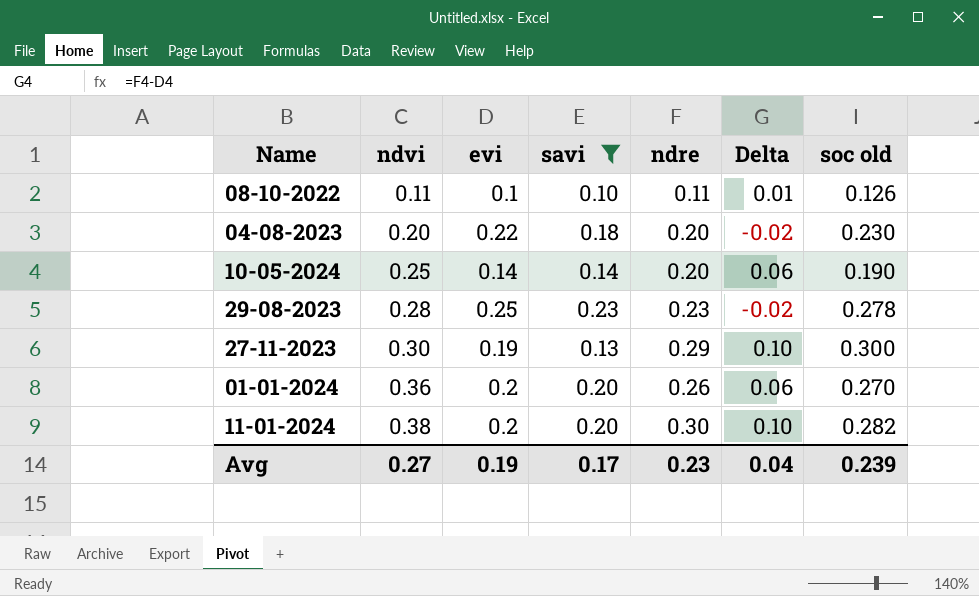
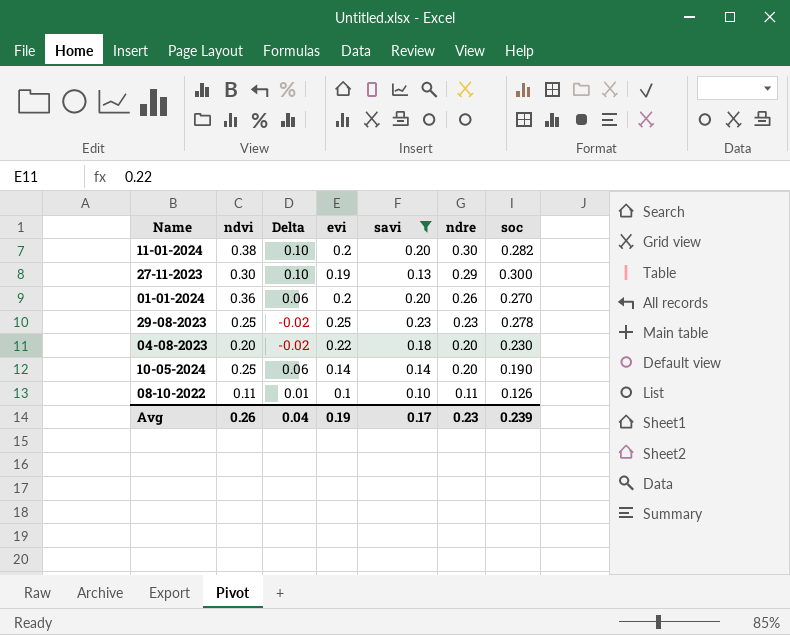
row order: ndvi ascending -> ndre descending
column Delta | position: 6 -> 3
column name: soc old -> soc
29-08-2023 | ndvi: 0.28 -> 0.25
Avg | ndvi: 0.27 -> 0.26

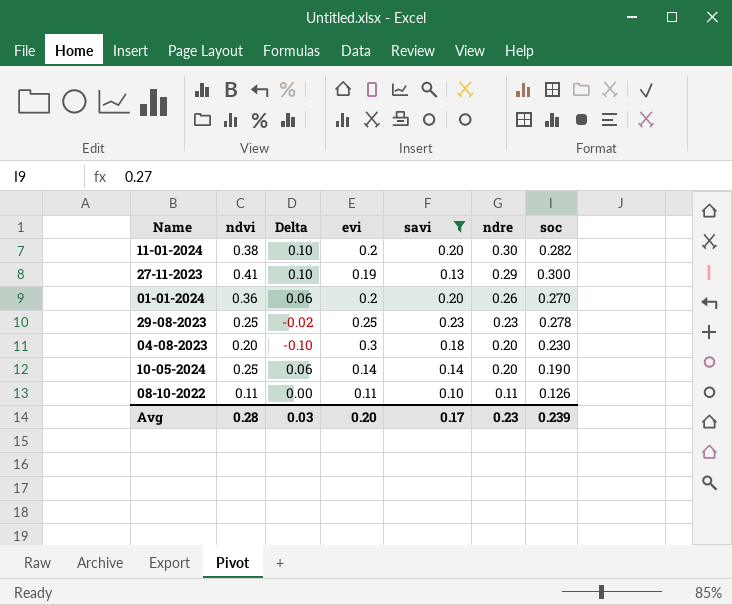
27-11-2023 | ndvi: 0.30 -> 0.41
04-08-2023 | Delta: -0.02 -> -0.10
04-08-2023 | evi: 0.22 -> 0.3
08-10-2022 | Delta: 0.01 -> 0.00
08-10-2022 | evi: 0.1 -> 0.11
Avg | ndvi: 0.26 -> 0.28
Avg | Delta: 0.04 -> 0.03
Avg | evi: 0.19 -> 0.20

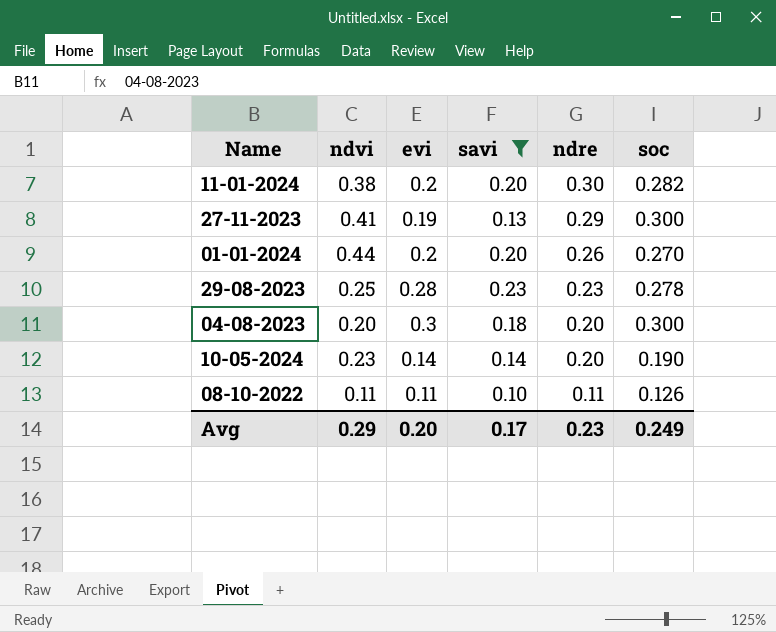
column Delta | formula: [ndre] - [evi] -> none
01-01-2024 | ndvi: 0.36 -> 0.44
29-08-2023 | evi: 0.25 -> 0.28
04-08-2023 | soc: 0.230 -> 0.300
10-05-2024 | ndvi: 0.25 -> 0.23
Avg | ndvi: 0.28 -> 0.29
Avg | soc: 0.239 -> 0.249

